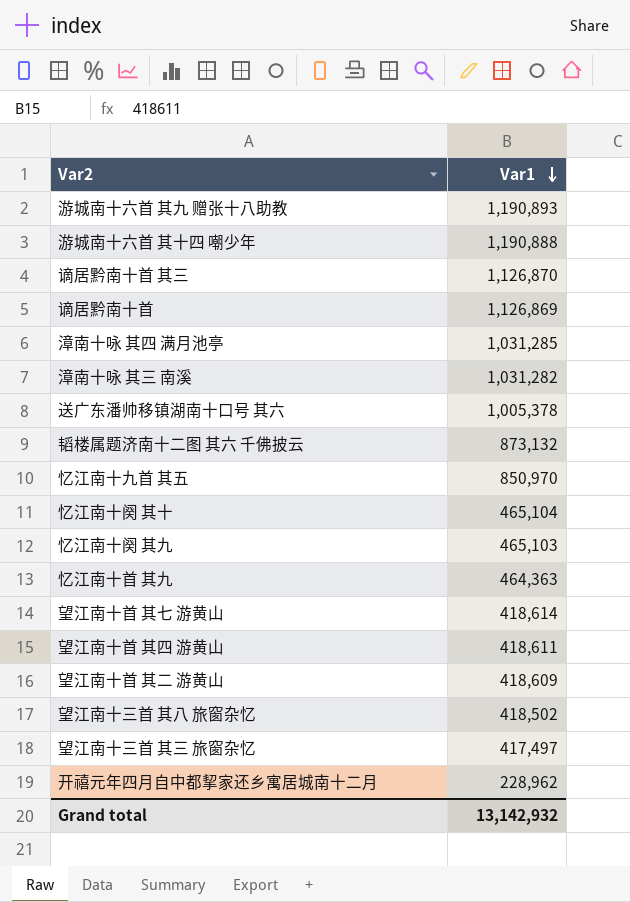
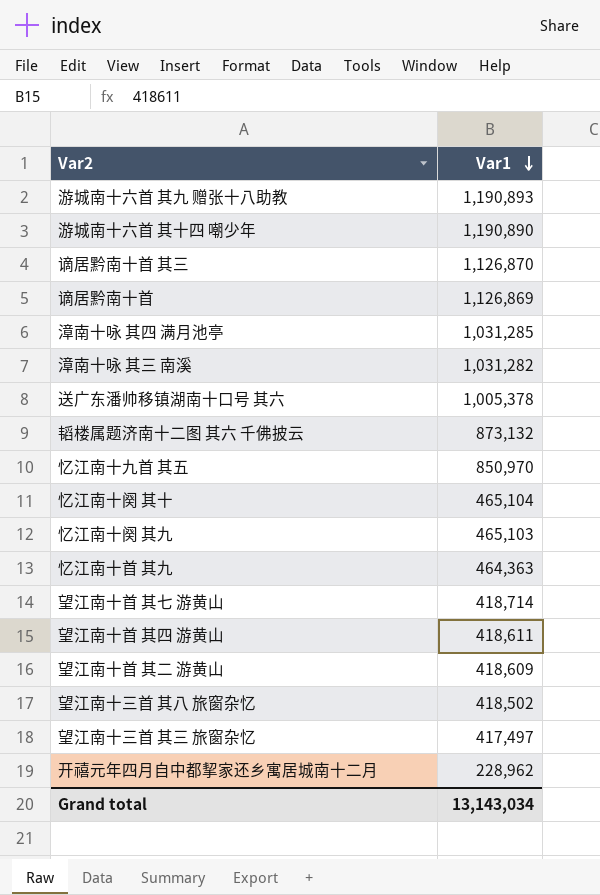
游城南十六首 其十四 嘲少年 | Var1: 1,190,888 -> 1,190,890
望江南十首 其七 游黄山 | Var1: 418,614 -> 418,714
Grand total | Var1: 13,142,932 -> 13,143,034

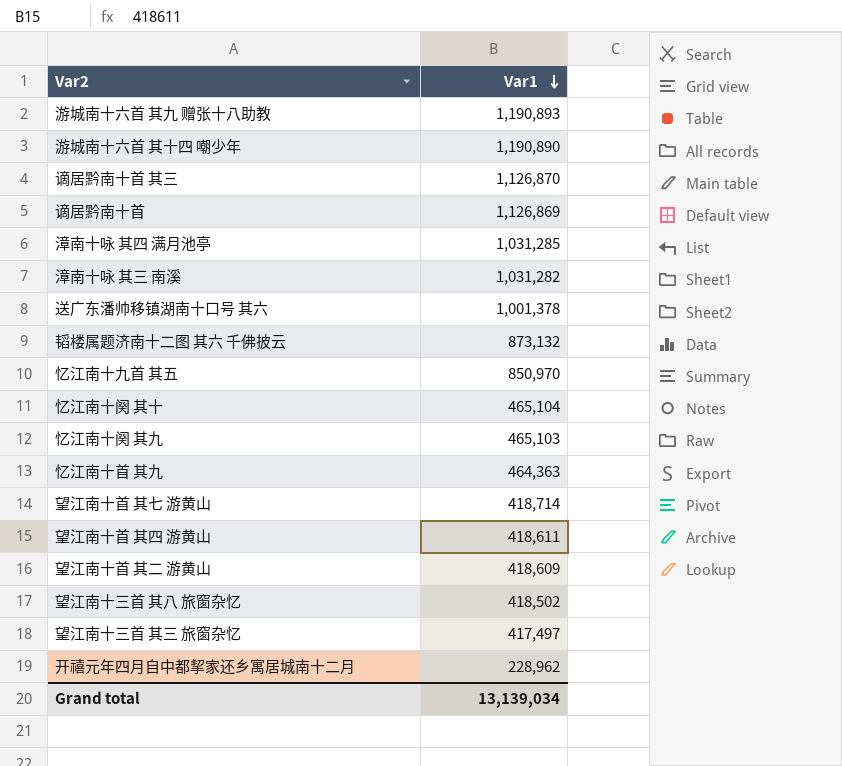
送广东潘帅移镇湖南十口号 其六 | Var1: 1,005,378 -> 1,001,378
Grand total | Var1: 13,143,034 -> 13,139,034

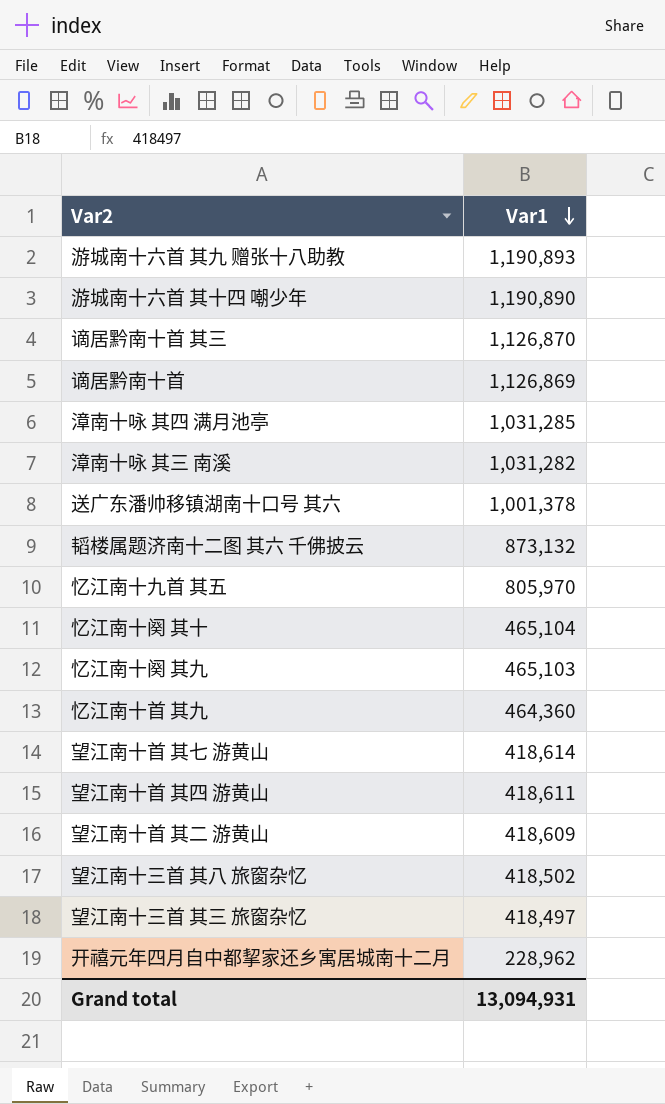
忆江南十九首 其五 | Var1: 850,970 -> 805,970
忆江南十首 其九 | Var1: 464,363 -> 464,360
望江南十首 其七 游黄山 | Var1: 418,714 -> 418,614
望江南十三首 其三 旅窗杂忆 | Var1: 417,497 -> 418,497
Grand total | Var1: 13,139,034 -> 13,094,931

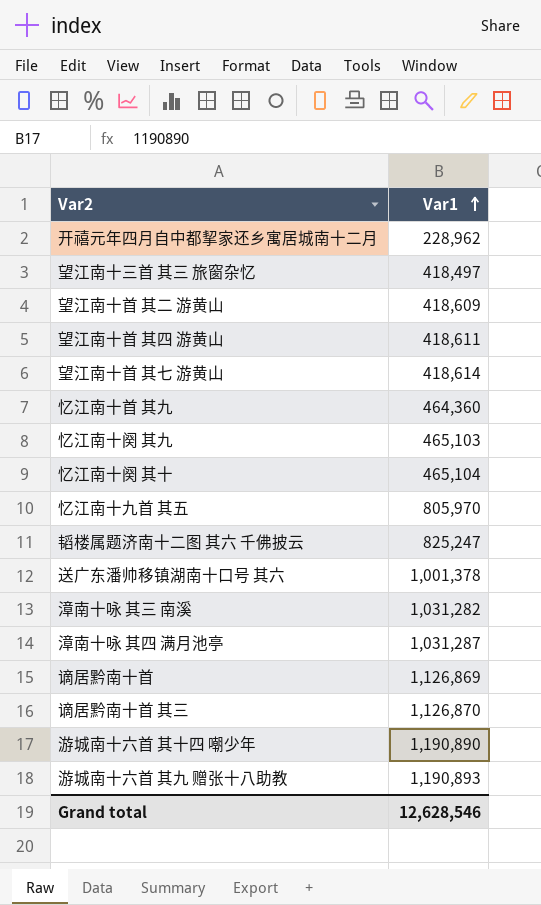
row order: Var1 descending -> Var1 ascending
row 望江南十三首 其八 旅窗杂忆: 418,502 -> none
韬楼属题济南十二图 其六 千佛披云 | Var1: 873,132 -> 825,247
漳南十咏 其四 满月池亭 | Var1: 1,031,285 -> 1,031,287
Grand total | Var1: 13,094,931 -> 12,628,546

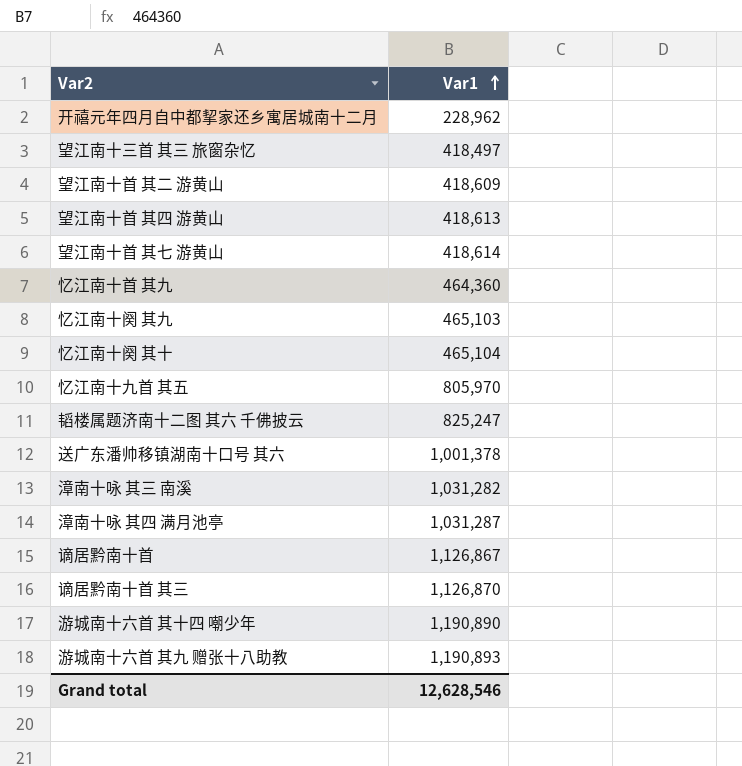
望江南十首 其四 游黄山 | Var1: 418,611 -> 418,613
谪居黔南十首 | Var1: 1,126,869 -> 1,126,867

